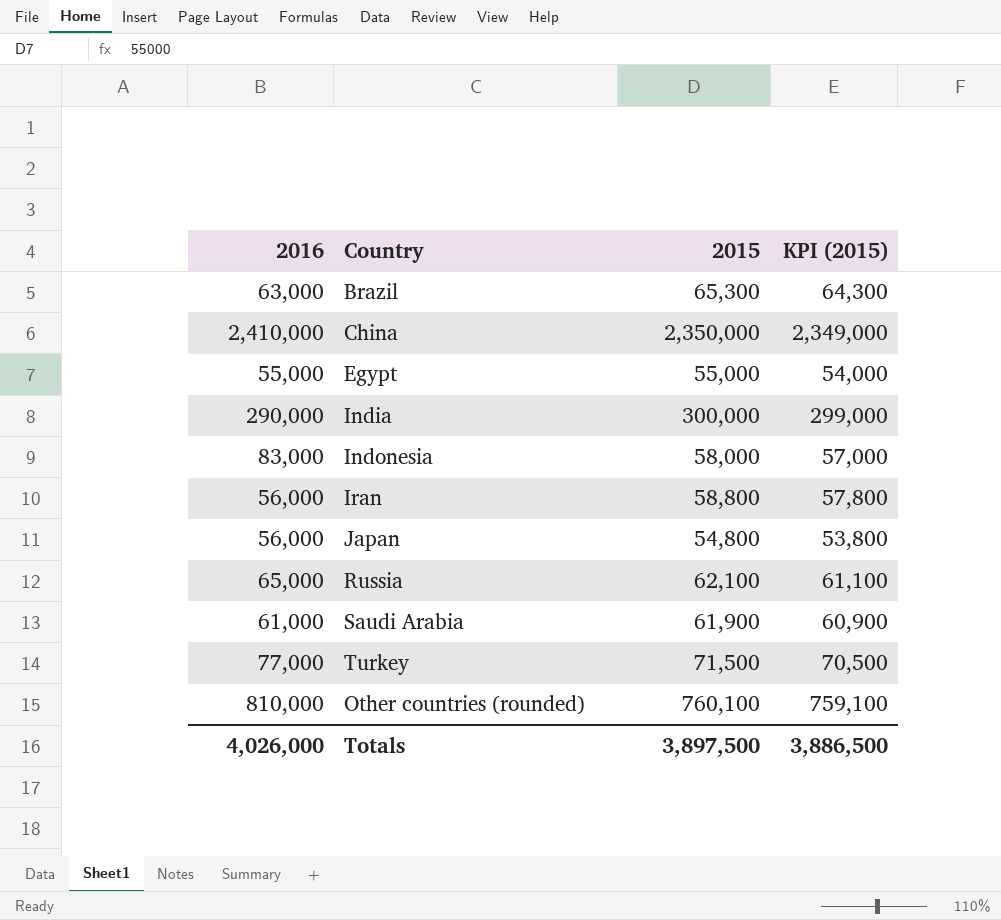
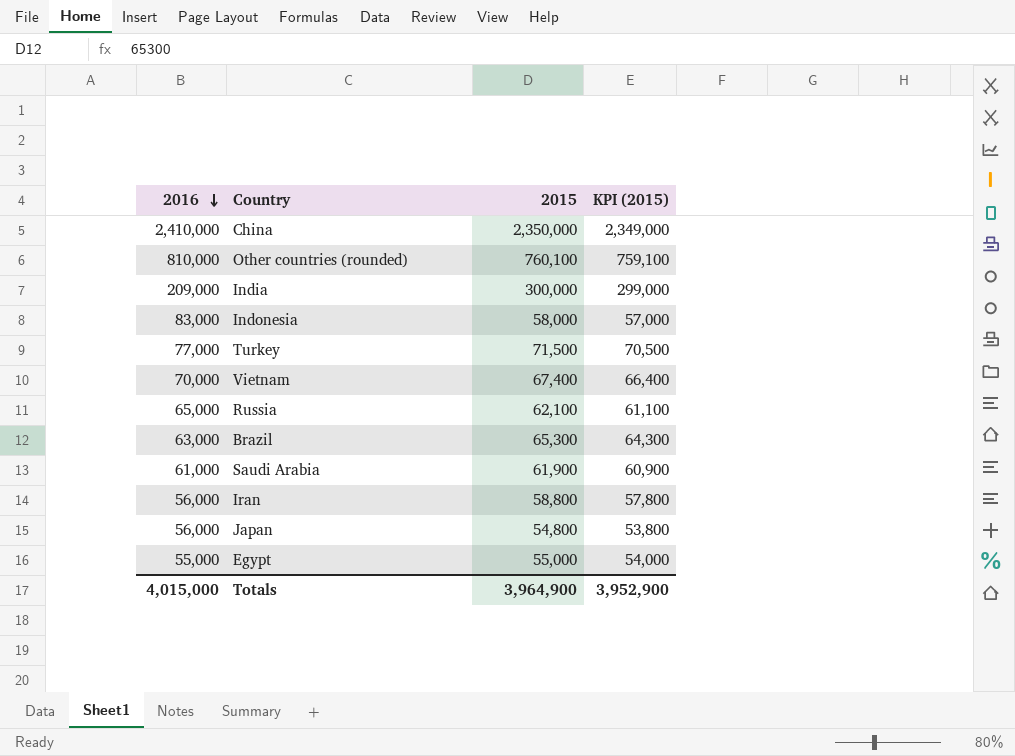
row order: none -> 2016 descending
India | 2016: 290,000 -> 209,000
row Vietnam: none -> 70,000 | 67,400 | 66,400
Totals | 2016: 4,026,000 -> 4,015,000
Totals | 2015: 3,897,500 -> 3,964,900
Totals | KPI (2015): 3,886,500 -> 3,952,900

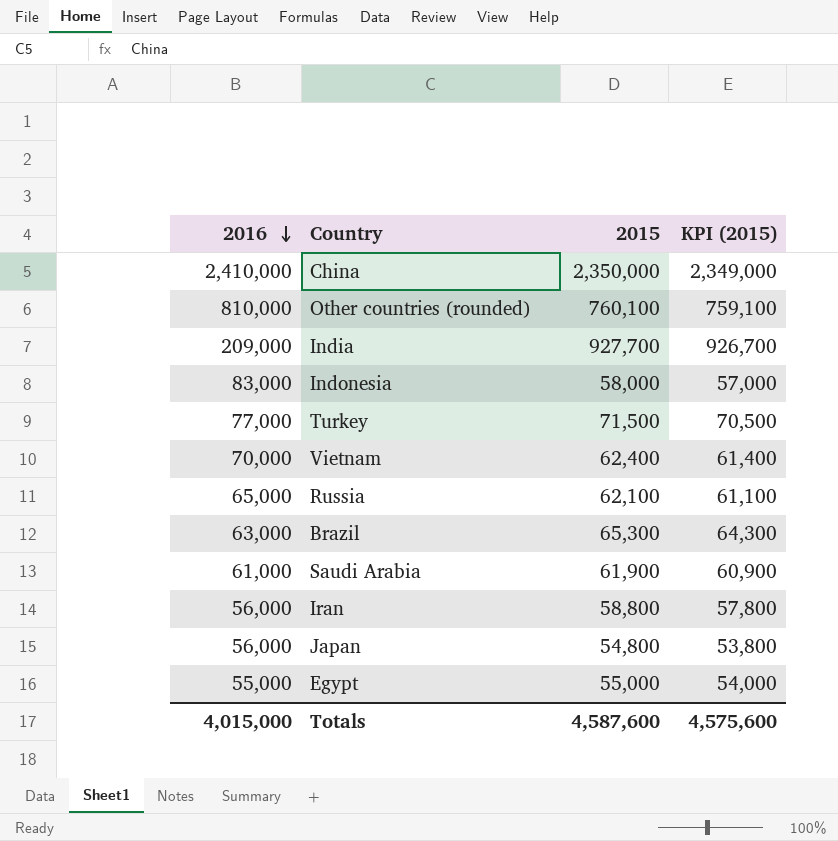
India | 2015: 300,000 -> 927,700
India | KPI (2015): 299,000 -> 926,700
Vietnam | 2015: 67,400 -> 62,400
Vietnam | KPI (2015): 66,400 -> 61,400
Totals | 2015: 3,964,900 -> 4,587,600
Totals | KPI (2015): 3,952,900 -> 4,575,600

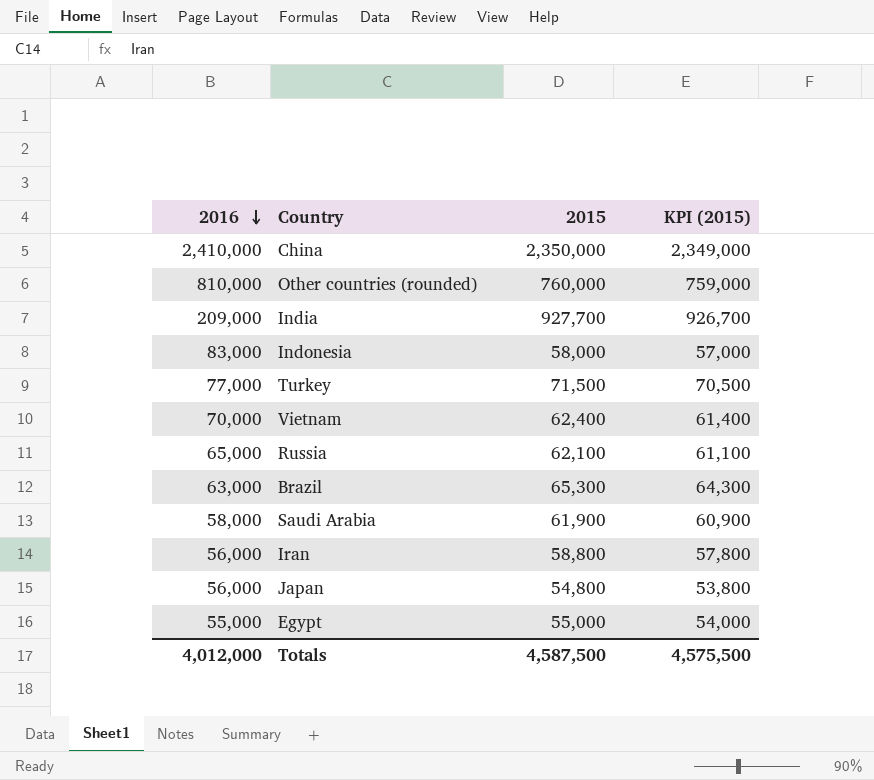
Other countries (rounded) | 2015: 760,100 -> 760,000
Other countries (rounded) | KPI (2015): 759,100 -> 759,000
Saudi Arabia | 2016: 61,000 -> 58,000
Totals | 2016: 4,015,000 -> 4,012,000
Totals | 2015: 4,587,600 -> 4,587,500
Totals | KPI (2015): 4,575,600 -> 4,575,500

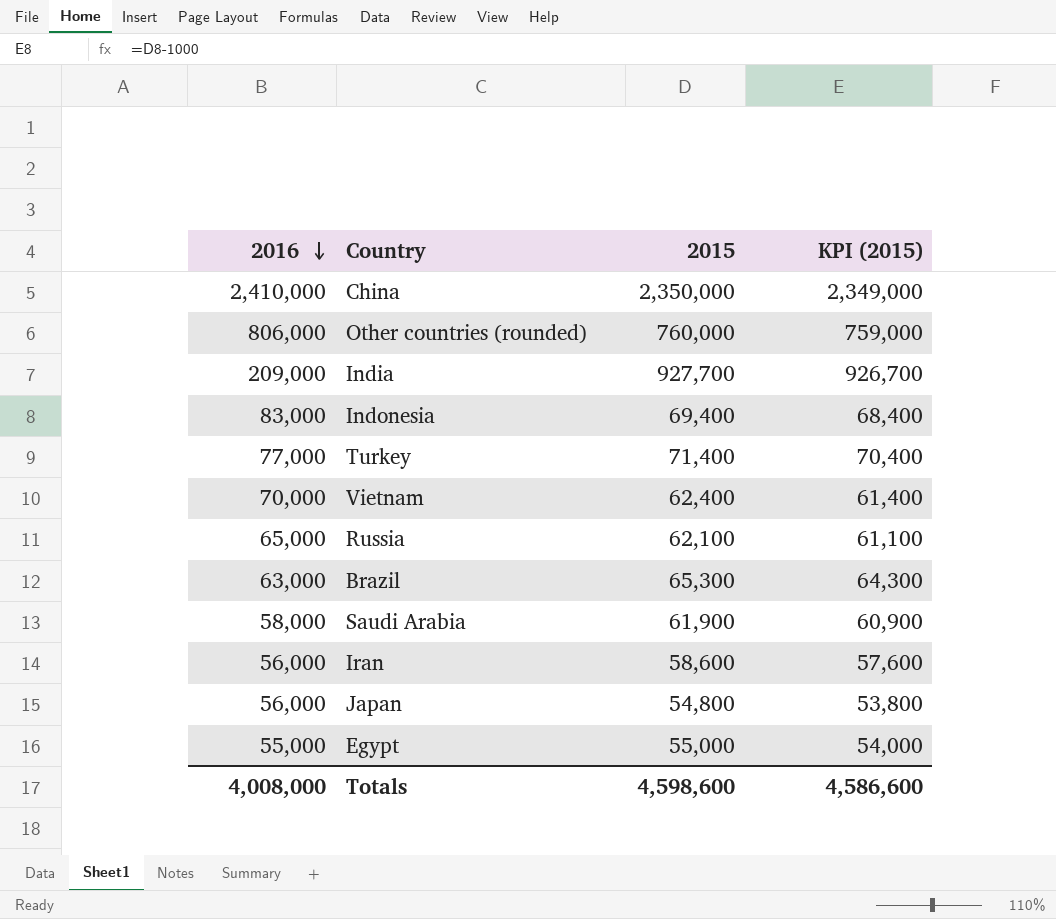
Other countries (rounded) | 2016: 810,000 -> 806,000
Indonesia | 2015: 58,000 -> 69,400
Indonesia | KPI (2015): 57,000 -> 68,400
Turkey | 2015: 71,500 -> 71,400
Turkey | KPI (2015): 70,500 -> 70,400
Iran | 2015: 58,800 -> 58,600
Iran | KPI (2015): 57,800 -> 57,600
Totals | 2016: 4,012,000 -> 4,008,000
Totals | 2015: 4,587,500 -> 4,598,600
Totals | KPI (2015): 4,575,500 -> 4,586,600

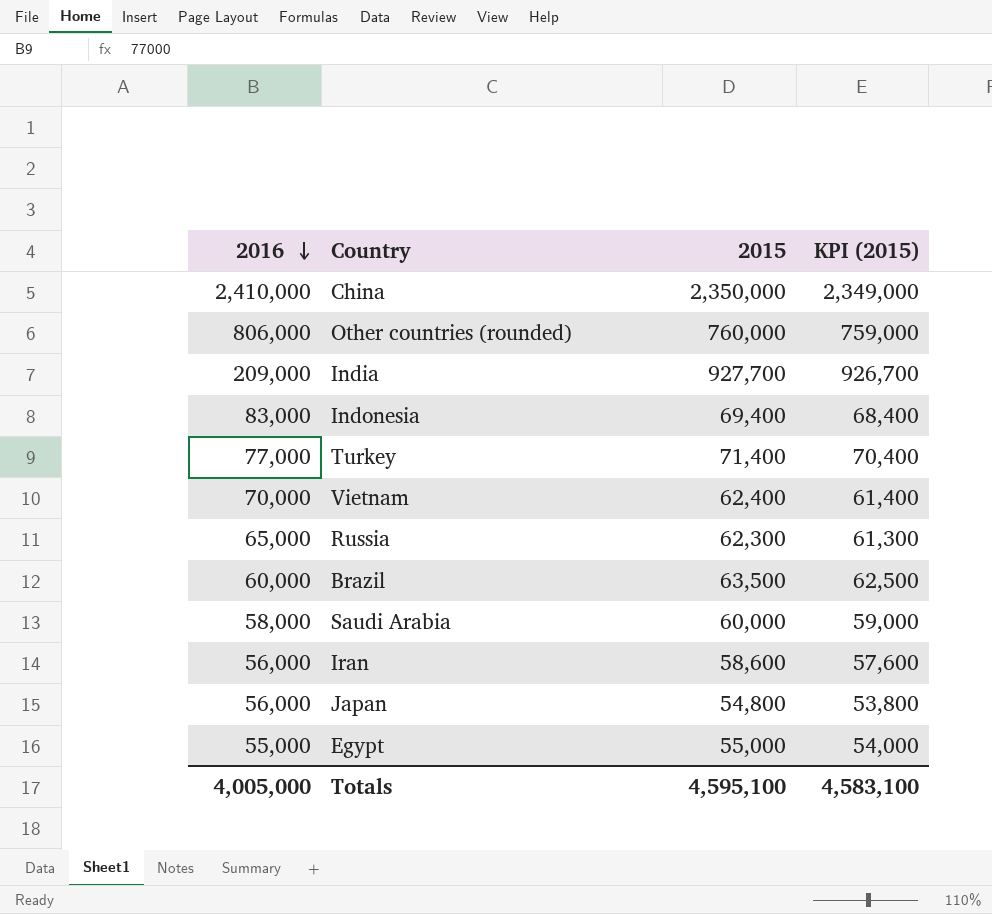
Russia | 2015: 62,100 -> 62,300
Russia | KPI (2015): 61,100 -> 61,300
Brazil | 2016: 63,000 -> 60,000
Brazil | 2015: 65,300 -> 63,500
Brazil | KPI (2015): 64,300 -> 62,500
Saudi Arabia | 2015: 61,900 -> 60,000
Saudi Arabia | KPI (2015): 60,900 -> 59,000
Totals | 2016: 4,008,000 -> 4,005,000
Totals | 2015: 4,598,600 -> 4,595,100
Totals | KPI (2015): 4,586,600 -> 4,583,100

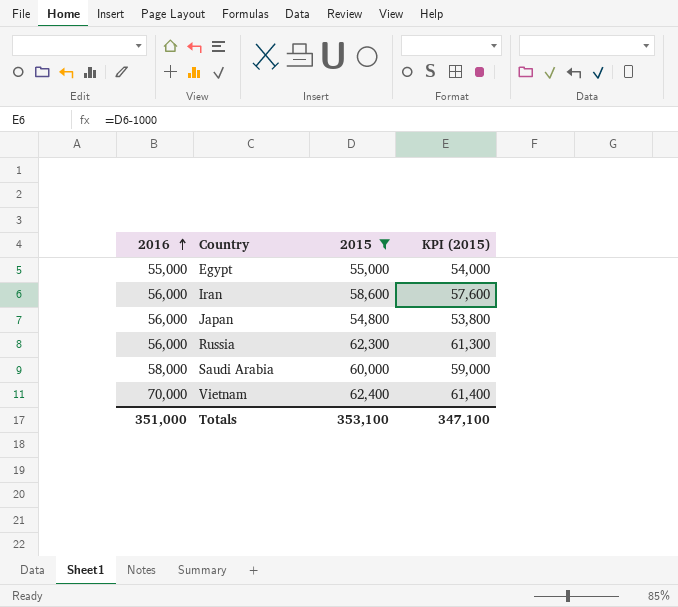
filter: none -> 2015 <= 62,400
row order: 2016 descending -> 2016 ascending
Russia | 2016: 65,000 -> 56,000
Totals | 2016: 4,005,000 -> 351,000
Totals | 2015: 4,595,100 -> 353,100
Totals | KPI (2015): 4,583,100 -> 347,100

